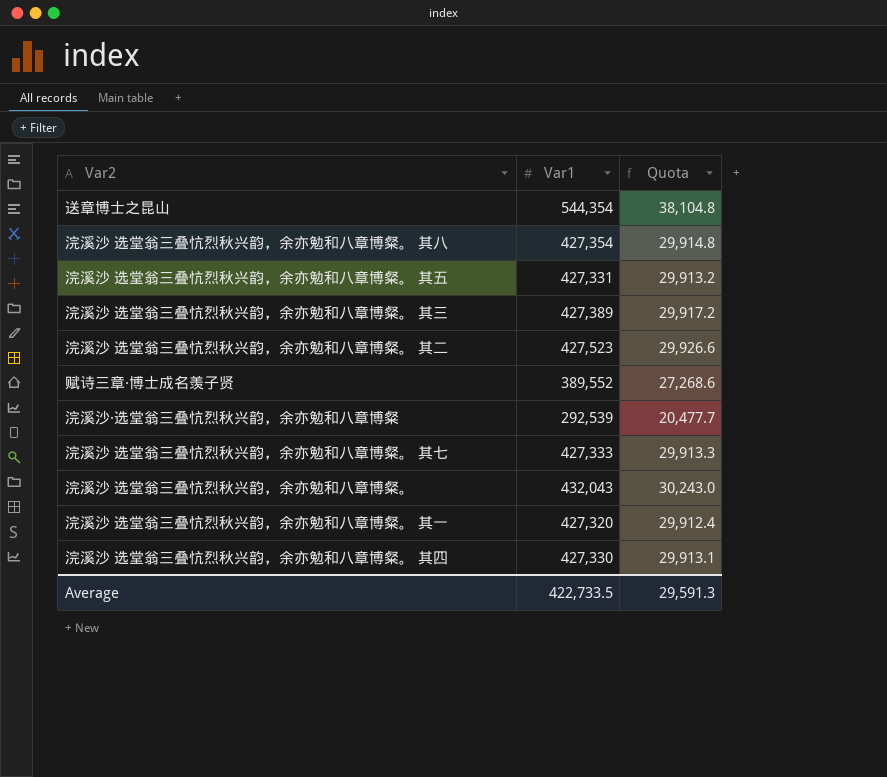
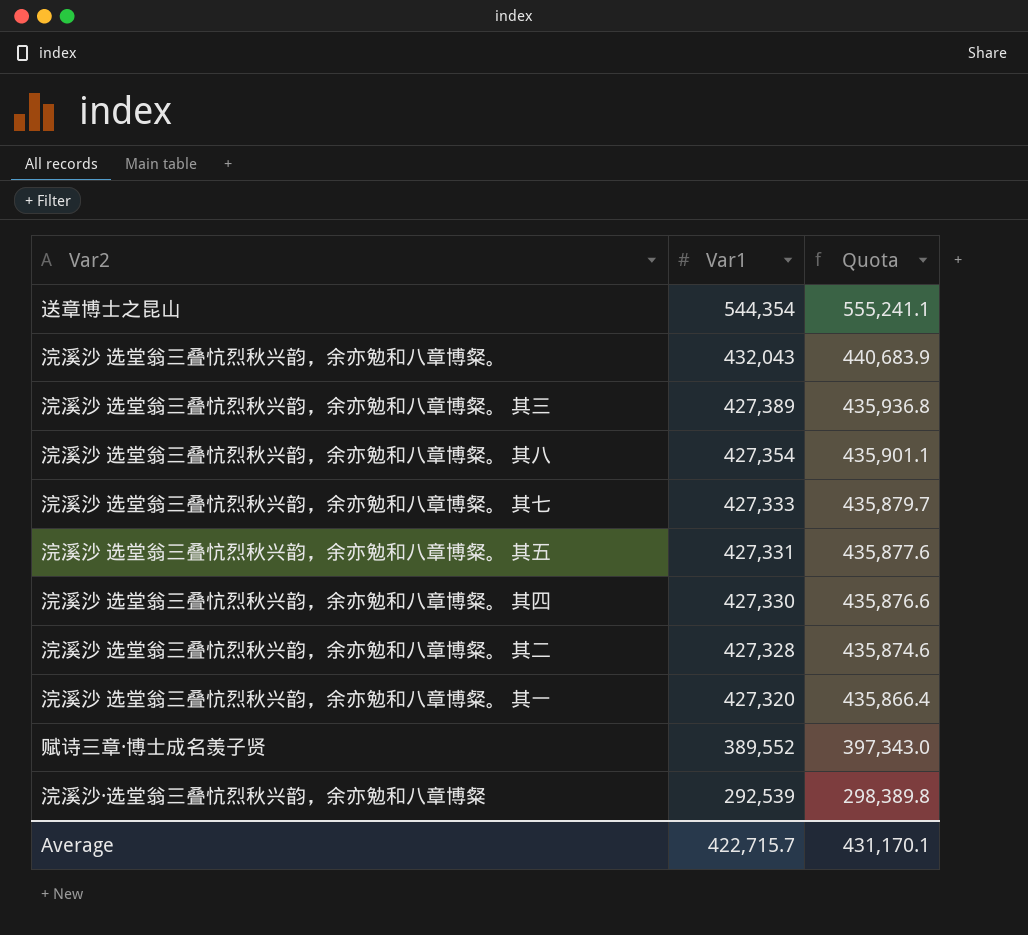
row order: none -> Var1 descending
column Quota | formula: [Var1] * 0.07 -> [Var1] * 1.02
浣溪沙 选堂翁三叠忼烈秋兴韵，余亦勉和八章博粲。 其二 | Var1: 427,523 -> 427,328
Average | Var1: 422,733.5 -> 422,715.7
Average | Quota: 29,591.3 -> 431,170.1

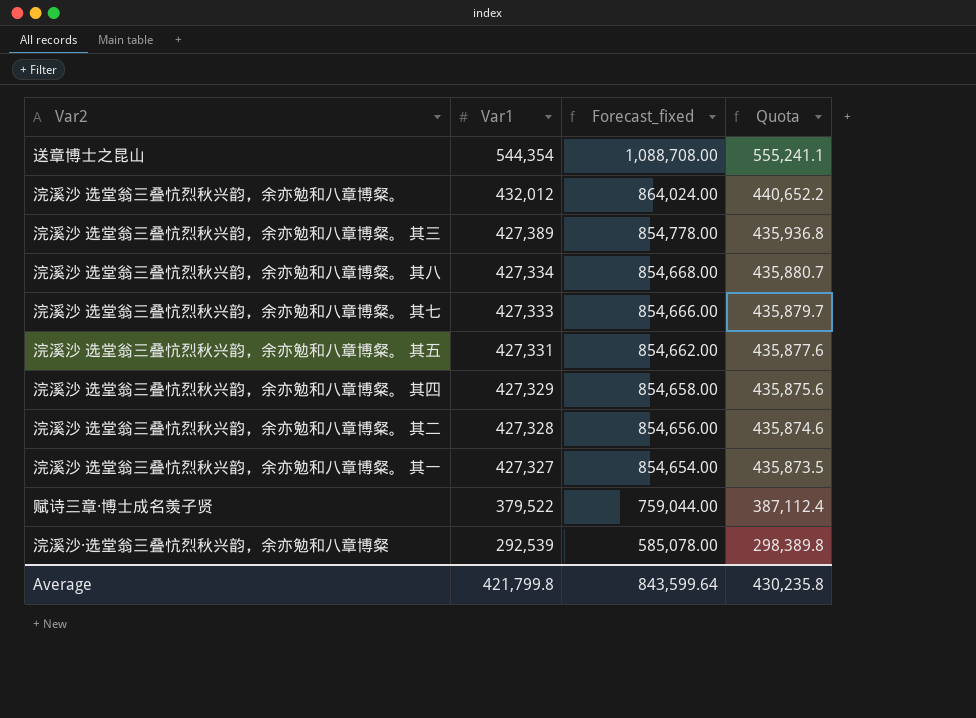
column Forecast_fixed | formula: none -> [Var1] * 2
浣溪沙 选堂翁三叠忼烈秋兴韵，余亦勉和八章博粲。 | Var1: 432,043 -> 432,012
浣溪沙 选堂翁三叠忼烈秋兴韵，余亦勉和八章博粲。 | Quota: 440,683.9 -> 440,652.2
浣溪沙 选堂翁三叠忼烈秋兴韵，余亦勉和八章博粲。 其八 | Var1: 427,354 -> 427,334
浣溪沙 选堂翁三叠忼烈秋兴韵，余亦勉和八章博粲。 其八 | Quota: 435,901.1 -> 435,880.7
浣溪沙 选堂翁三叠忼烈秋兴韵，余亦勉和八章博粲。 其四 | Var1: 427,330 -> 427,329
浣溪沙 选堂翁三叠忼烈秋兴韵，余亦勉和八章博粲。 其四 | Quota: 435,876.6 -> 435,875.6
浣溪沙 选堂翁三叠忼烈秋兴韵，余亦勉和八章博粲。 其一 | Var1: 427,320 -> 427,327
浣溪沙 选堂翁三叠忼烈秋兴韵，余亦勉和八章博粲。 其一 | Quota: 435,866.4 -> 435,873.5
赋诗三章·博士成名羡子贤 | Var1: 389,552 -> 379,522
赋诗三章·博士成名羡子贤 | Quota: 397,343.0 -> 387,112.4
Average | Var1: 422,715.7 -> 421,799.8
Average | Quota: 431,170.1 -> 430,235.8

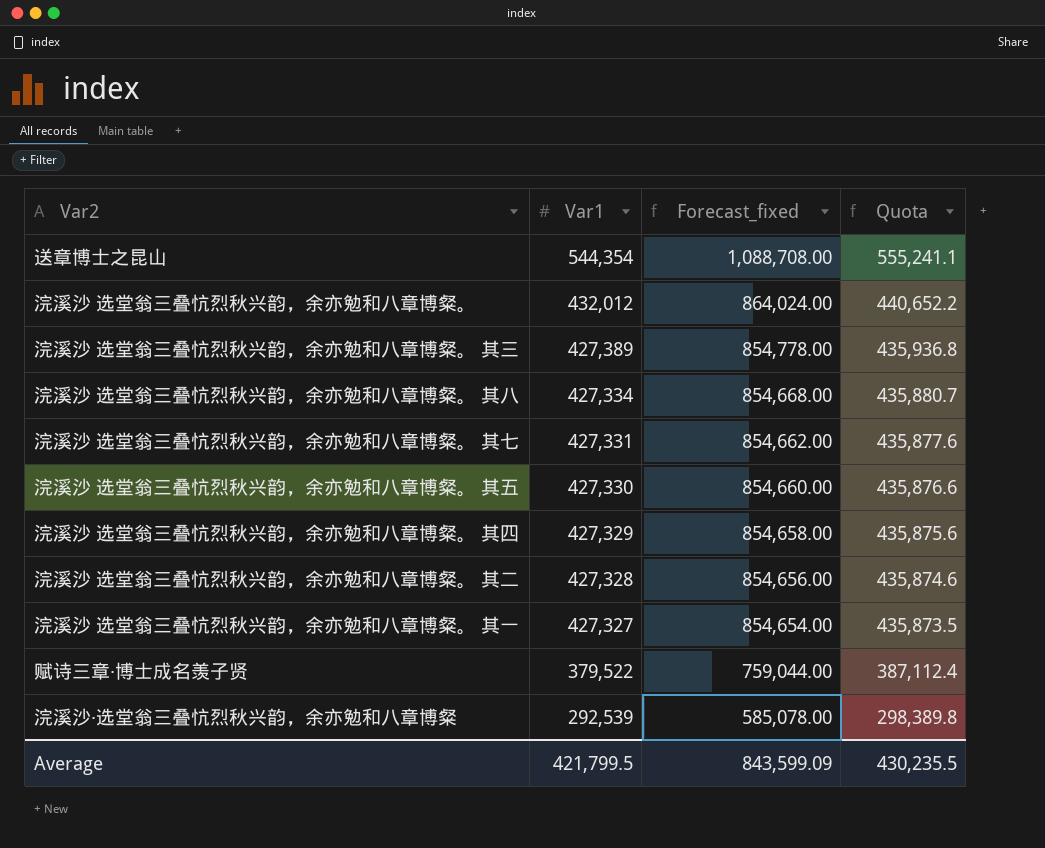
浣溪沙 选堂翁三叠忼烈秋兴韵，余亦勉和八章博粲。 其七 | Var1: 427,333 -> 427,331
浣溪沙 选堂翁三叠忼烈秋兴韵，余亦勉和八章博粲。 其七 | Forecast_fixed: 854,666.00 -> 854,662.00
浣溪沙 选堂翁三叠忼烈秋兴韵，余亦勉和八章博粲。 其七 | Quota: 435,879.7 -> 435,877.6
浣溪沙 选堂翁三叠忼烈秋兴韵，余亦勉和八章博粲。 其五 | Var1: 427,331 -> 427,330
浣溪沙 选堂翁三叠忼烈秋兴韵，余亦勉和八章博粲。 其五 | Forecast_fixed: 854,662.00 -> 854,660.00
浣溪沙 选堂翁三叠忼烈秋兴韵，余亦勉和八章博粲。 其五 | Quota: 435,877.6 -> 435,876.6
Average | Var1: 421,799.8 -> 421,799.5
Average | Forecast_fixed: 843,599.64 -> 843,599.09
Average | Quota: 430,235.8 -> 430,235.5

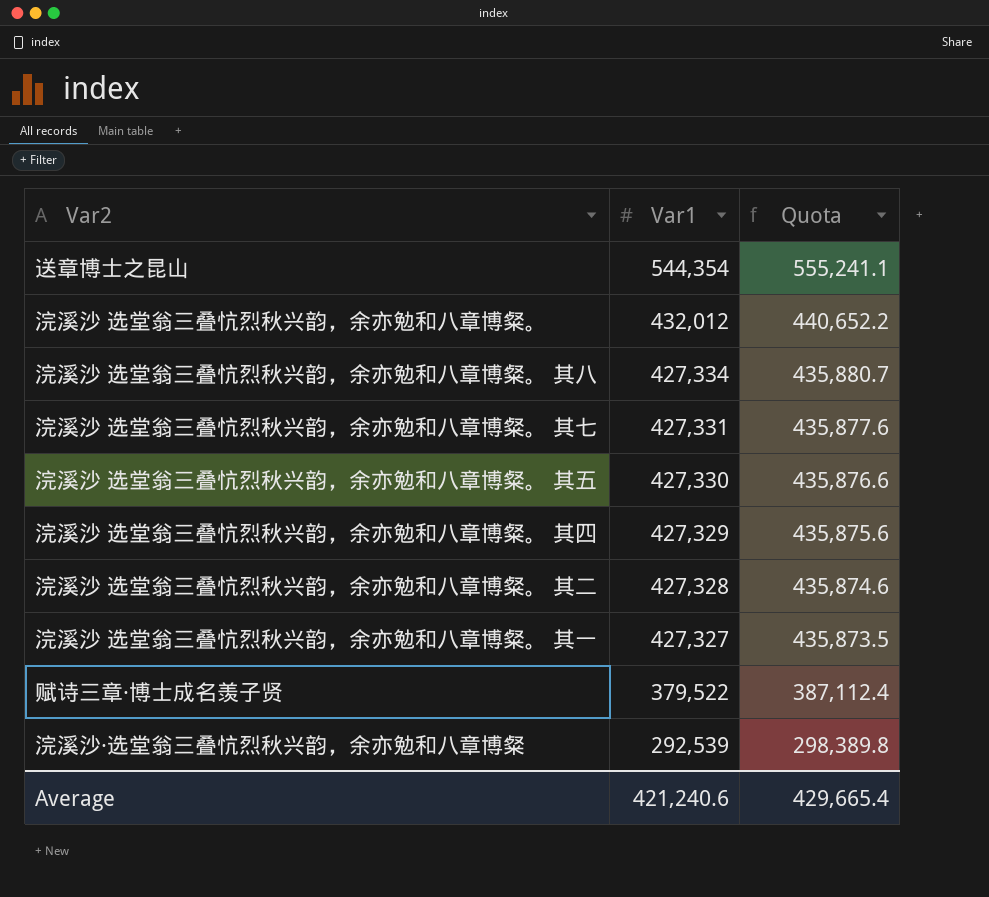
column Forecast_fixed | formula: [Var1] * 2 -> none
row 浣溪沙 选堂翁三叠忼烈秋兴韵，余亦勉和八章博粲。 其三: 427,389 | 854,778.00 | 435,936.8 -> none
Average | Var1: 421,799.5 -> 421,240.6
Average | Quota: 430,235.5 -> 429,665.4

